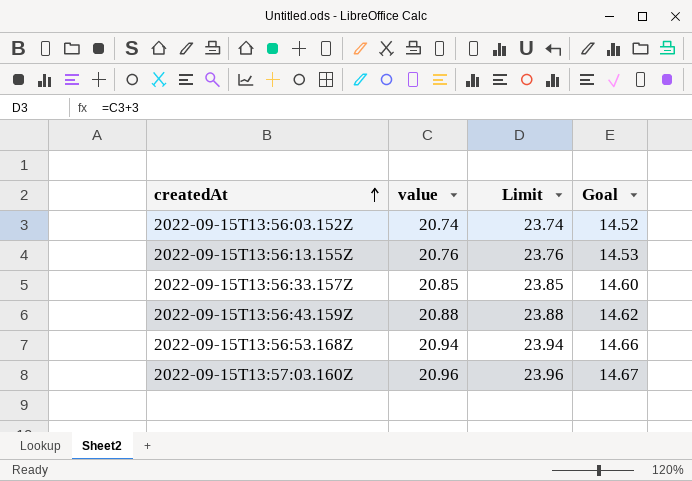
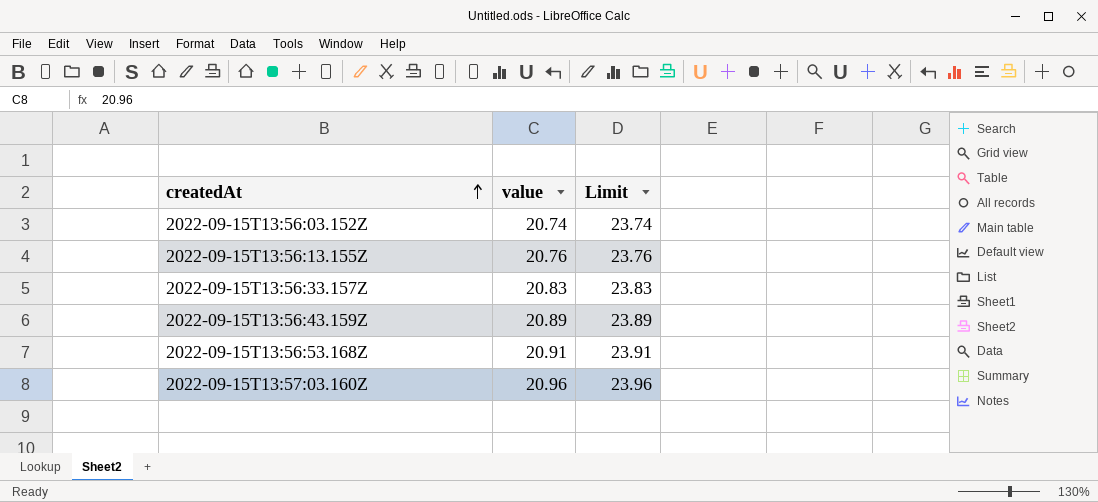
column Goal | formula: [value] * 0.7 -> none
2022-09-15T13:56:33.157Z | value: 20.85 -> 20.83
2022-09-15T13:56:33.157Z | Limit: 23.85 -> 23.83
2022-09-15T13:56:43.159Z | value: 20.88 -> 20.89
2022-09-15T13:56:43.159Z | Limit: 23.88 -> 23.89
2022-09-15T13:56:53.168Z | value: 20.94 -> 20.91
2022-09-15T13:56:53.168Z | Limit: 23.94 -> 23.91

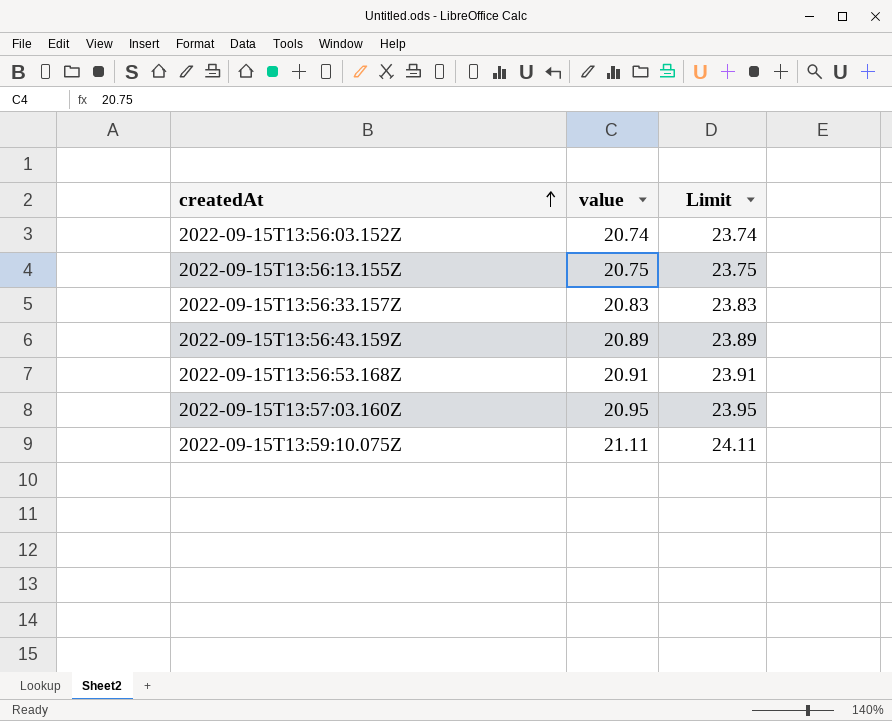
2022-09-15T13:56:13.155Z | value: 20.76 -> 20.75
2022-09-15T13:56:13.155Z | Limit: 23.76 -> 23.75
2022-09-15T13:57:03.160Z | value: 20.96 -> 20.95
2022-09-15T13:57:03.160Z | Limit: 23.96 -> 23.95
row 2022-09-15T13:59:10.075Z: none -> 21.11 | 24.11

